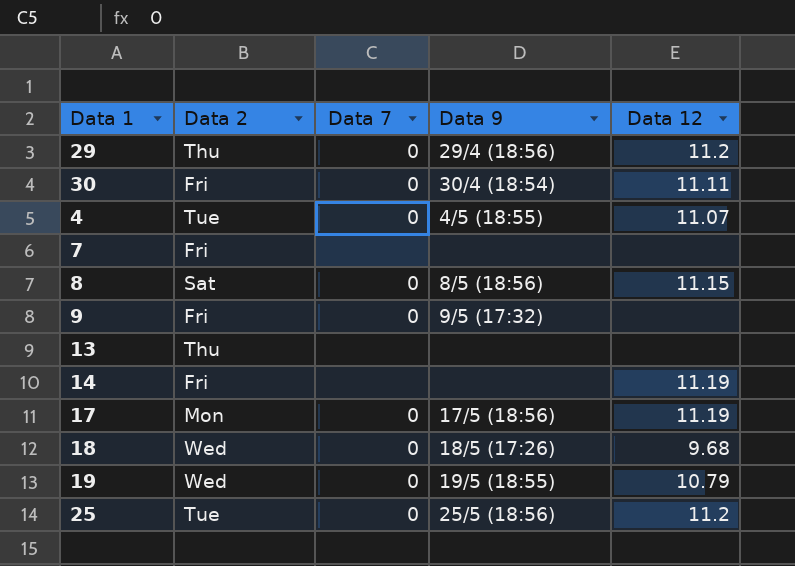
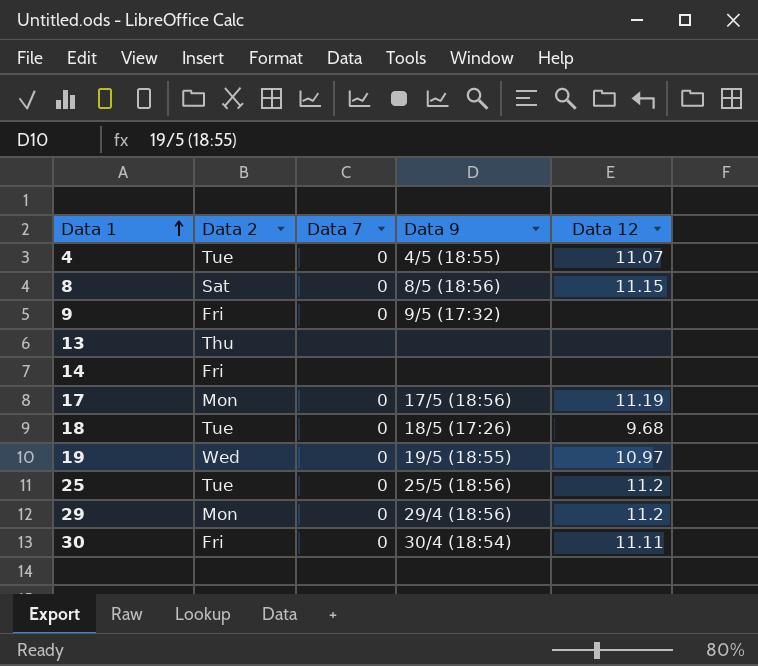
row order: none -> Data 1 ascending
row 7: Fri | none | none | none -> none
14 | Data 12: 11.19 -> none
18 | Data 2: Wed -> Tue
19 | Data 12: 10.79 -> 10.97
29 | Data 2: Thu -> Mon

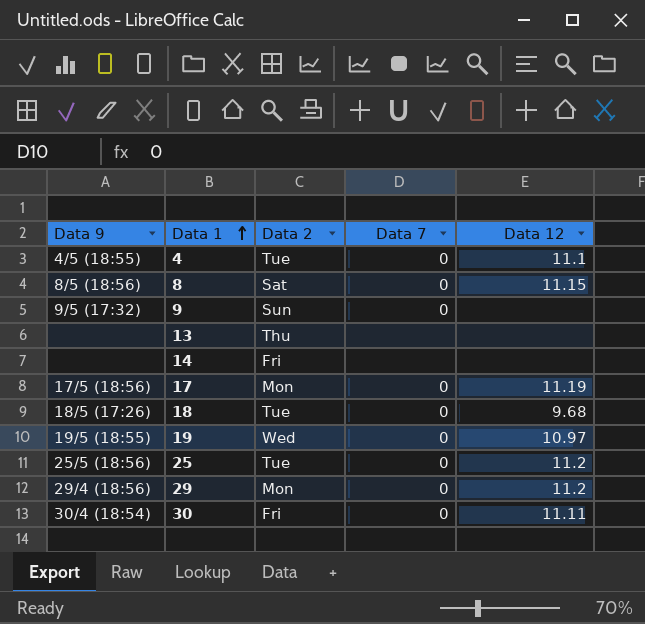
column Data 9 | position: 4 -> 1
4 | Data 12: 11.07 -> 11.1
9 | Data 2: Fri -> Sun

